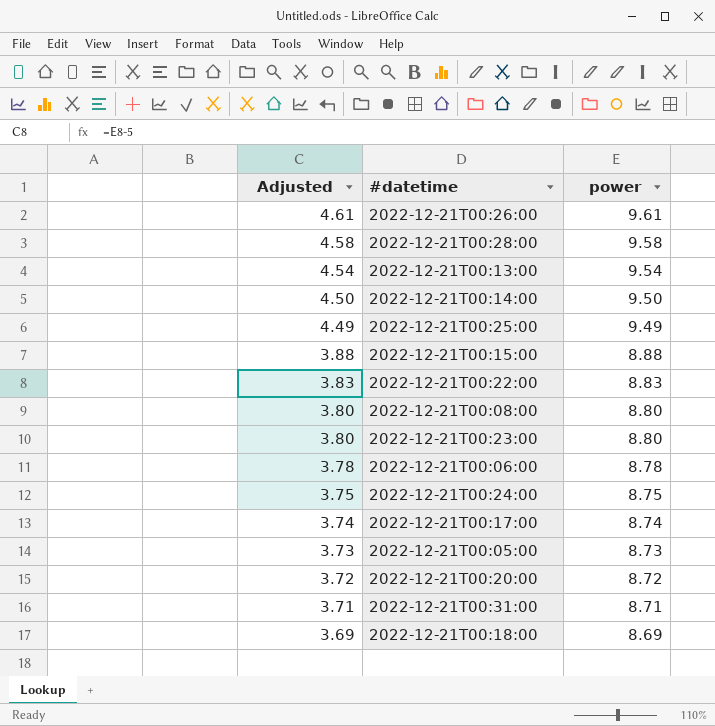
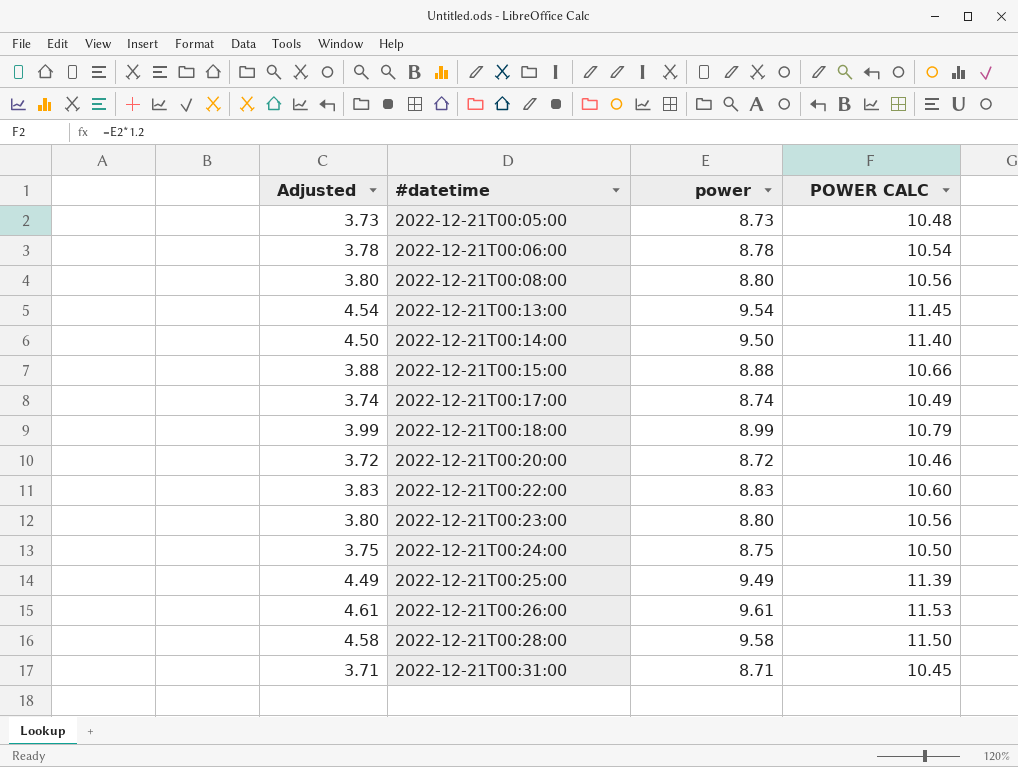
row order: Adjusted descending -> #datetime ascending
column POWER CALC | formula: none -> [power] * 1.2
2022-12-21T00:18:00 | Adjusted: 3.69 -> 3.99
2022-12-21T00:18:00 | power: 8.69 -> 8.99

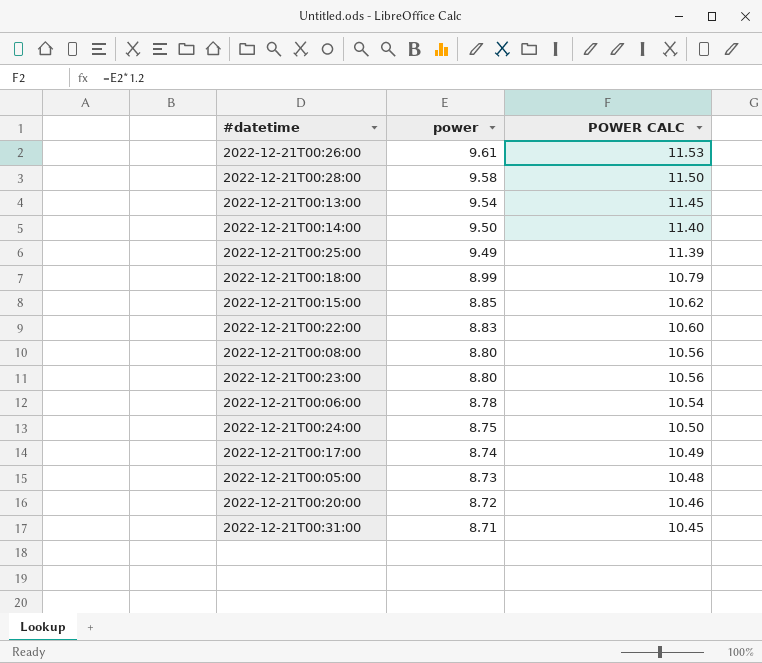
row order: #datetime ascending -> power descending
column Adjusted | formula: [power] - 5 -> none
2022-12-21T00:15:00 | power: 8.88 -> 8.85
2022-12-21T00:15:00 | POWER CALC: 10.66 -> 10.62

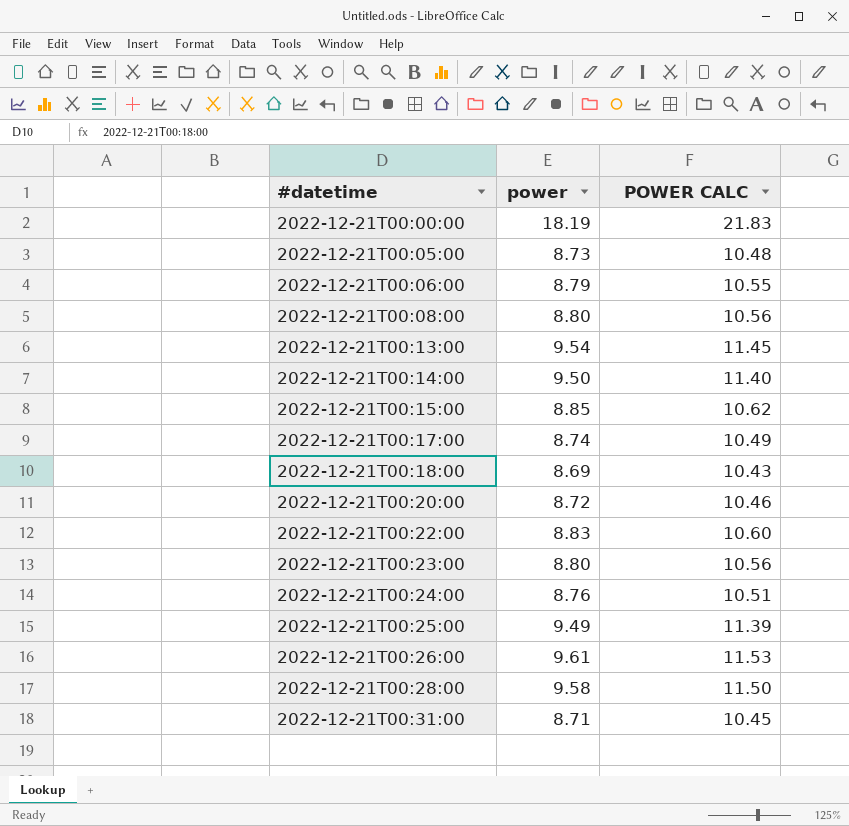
row order: power descending -> #datetime ascending
row 2022-12-21T00:00:00: none -> 18.19 | 21.83
2022-12-21T00:06:00 | power: 8.78 -> 8.79
2022-12-21T00:06:00 | POWER CALC: 10.54 -> 10.55
2022-12-21T00:18:00 | power: 8.99 -> 8.69
2022-12-21T00:18:00 | POWER CALC: 10.79 -> 10.43
2022-12-21T00:24:00 | power: 8.75 -> 8.76
2022-12-21T00:24:00 | POWER CALC: 10.50 -> 10.51

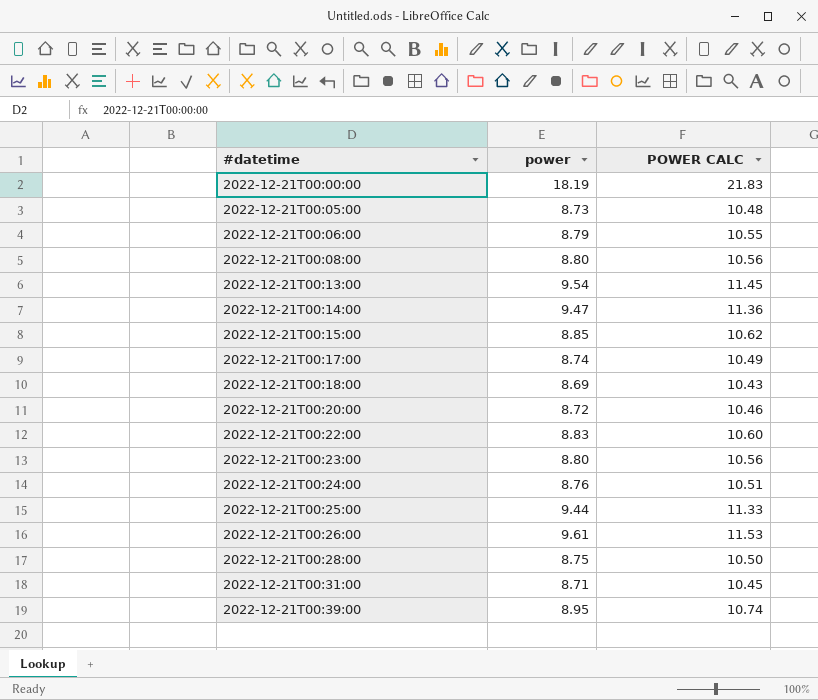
2022-12-21T00:14:00 | power: 9.50 -> 9.47
2022-12-21T00:14:00 | POWER CALC: 11.40 -> 11.36
2022-12-21T00:25:00 | power: 9.49 -> 9.44
2022-12-21T00:25:00 | POWER CALC: 11.39 -> 11.33
2022-12-21T00:28:00 | power: 9.58 -> 8.75
2022-12-21T00:28:00 | POWER CALC: 11.50 -> 10.50
row 2022-12-21T00:39:00: none -> 8.95 | 10.74

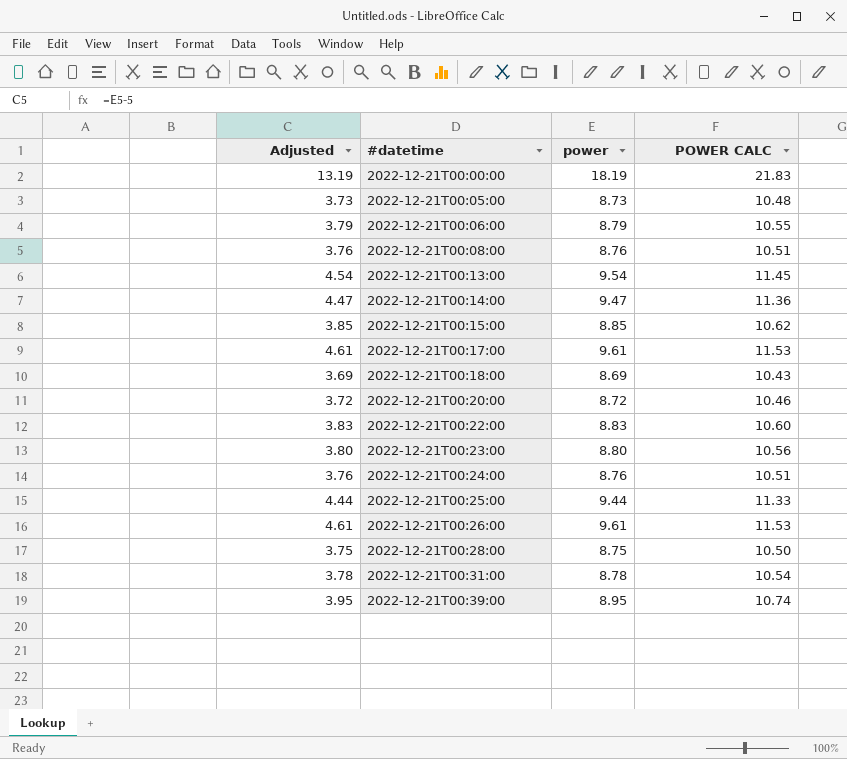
column Adjusted | formula: none -> [power] - 5
2022-12-21T00:08:00 | power: 8.80 -> 8.76
2022-12-21T00:08:00 | POWER CALC: 10.56 -> 10.51
2022-12-21T00:17:00 | power: 8.74 -> 9.61
2022-12-21T00:17:00 | POWER CALC: 10.49 -> 11.53
2022-12-21T00:31:00 | power: 8.71 -> 8.78
2022-12-21T00:31:00 | POWER CALC: 10.45 -> 10.54

